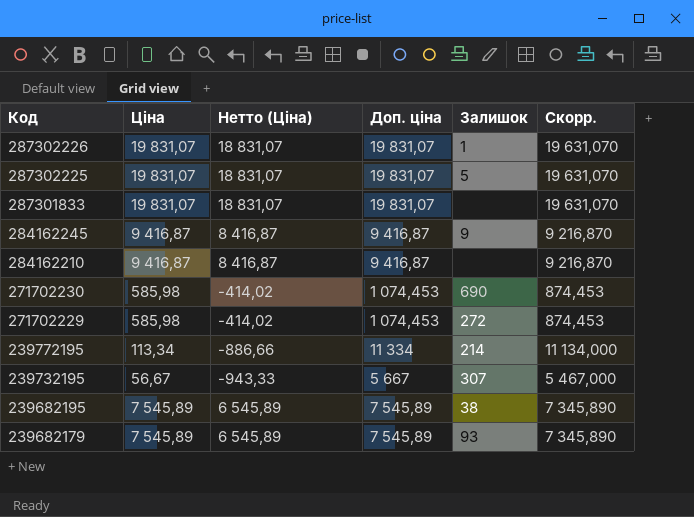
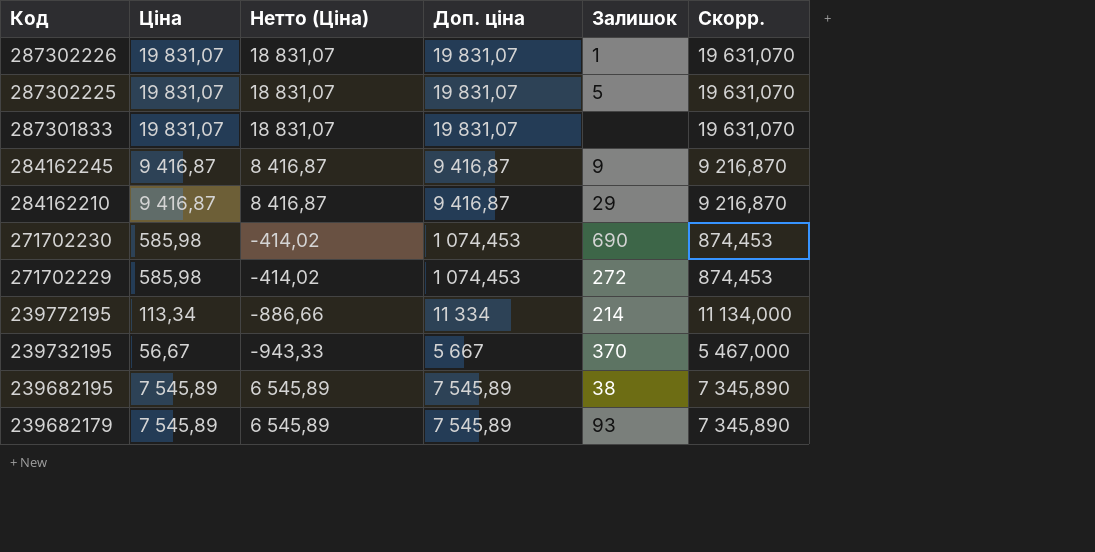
284162210 | Залишок: none -> 29
239732195 | Залишок: 307 -> 370

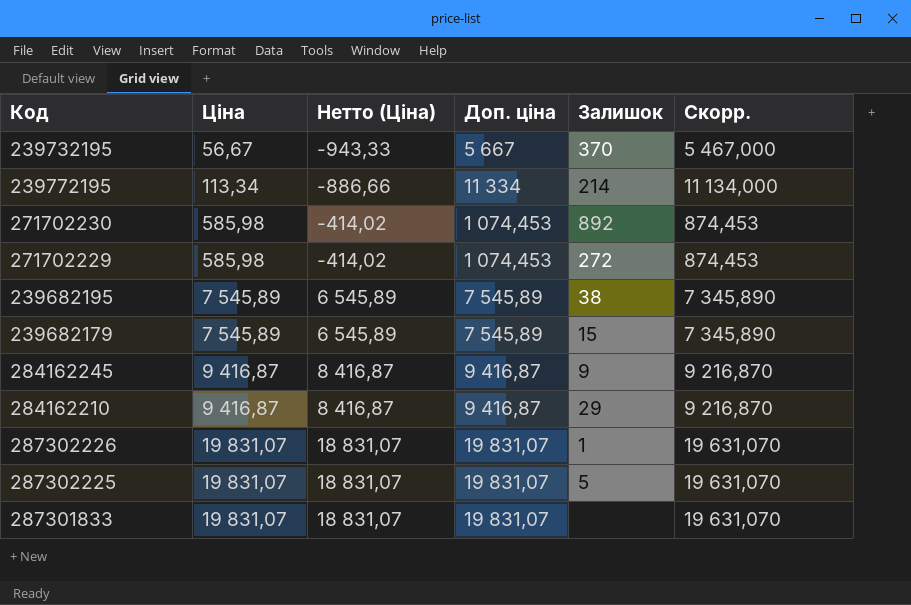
row order: Код descending -> Ціна ascending
271702230 | Залишок: 690 -> 892
239682179 | Залишок: 93 -> 15

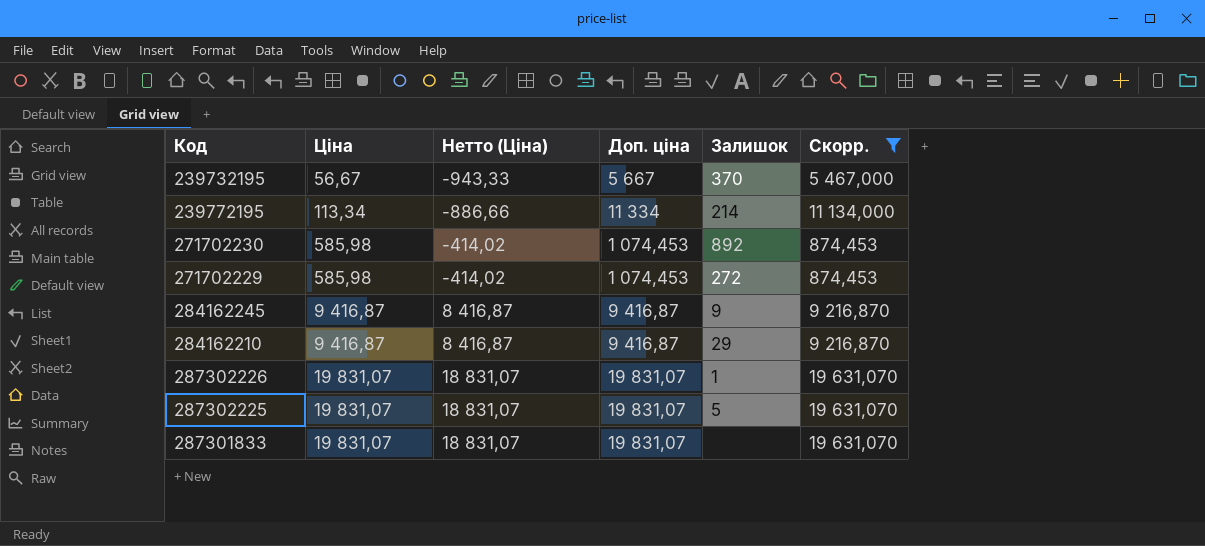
filter: none -> Скорр. != 7 345,890

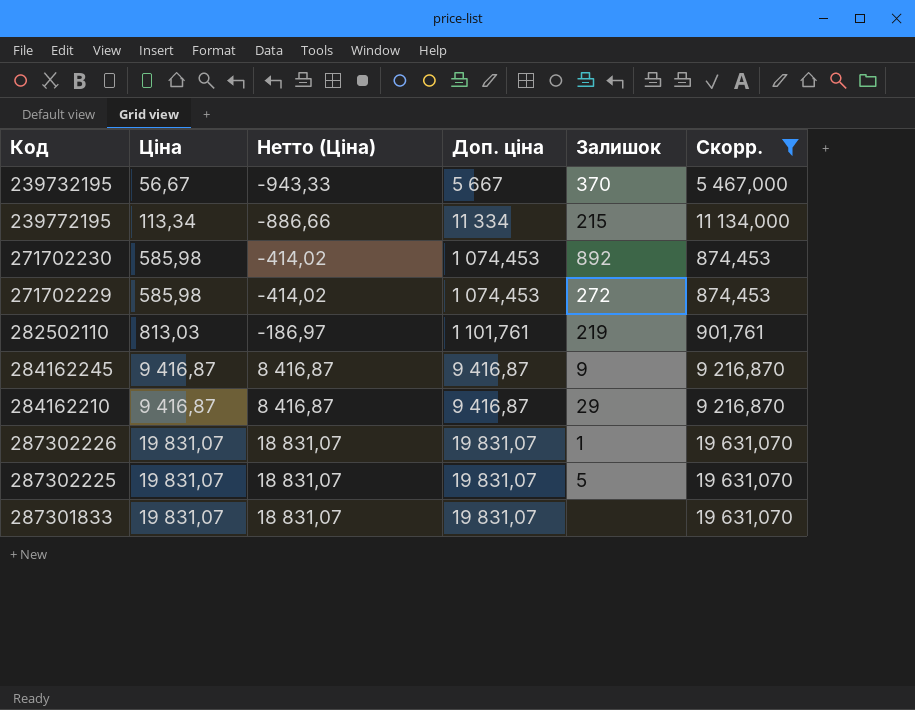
239772195 | Залишок: 214 -> 215
row 282502110: none -> 813,03 | -186,97 | 1 101,761 | 219 | 901,761

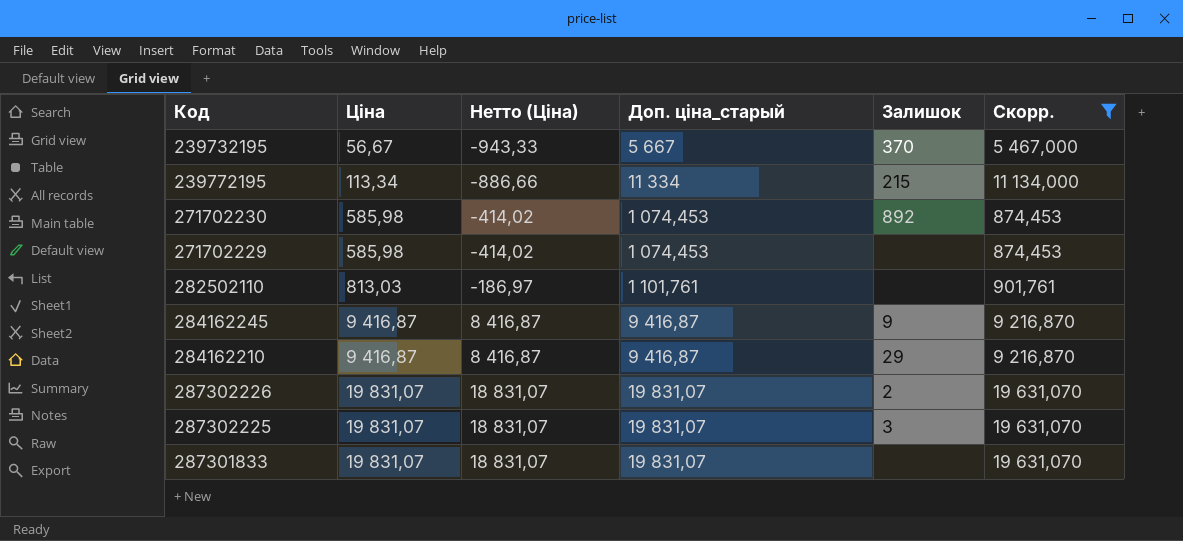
column name: Доп. ціна -> Доп. ціна_старый
271702229 | Залишок: 272 -> none
282502110 | Залишок: 219 -> none
287302226 | Залишок: 1 -> 2
287302225 | Залишок: 5 -> 3

